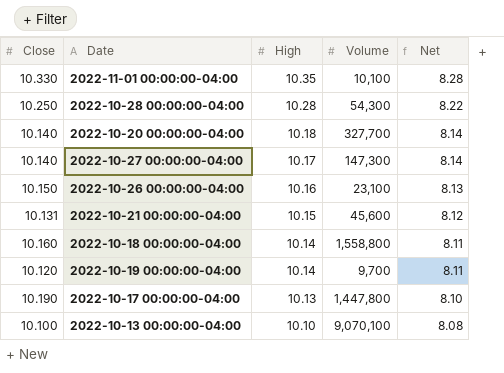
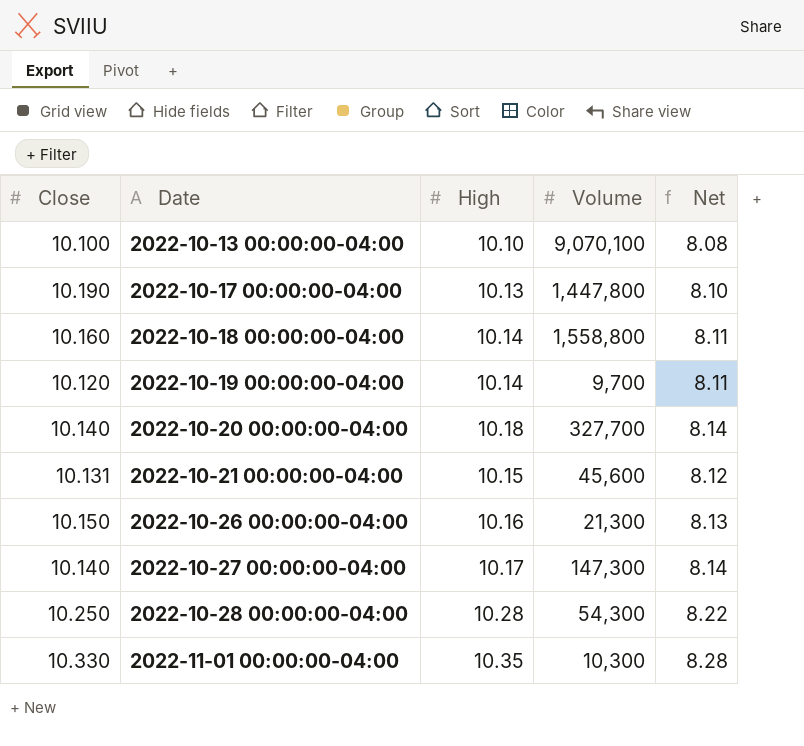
row order: High descending -> Date ascending
2022-10-26 00:00:00-04:00 | Volume: 23,100 -> 21,300
2022-11-01 00:00:00-04:00 | Volume: 10,100 -> 10,300

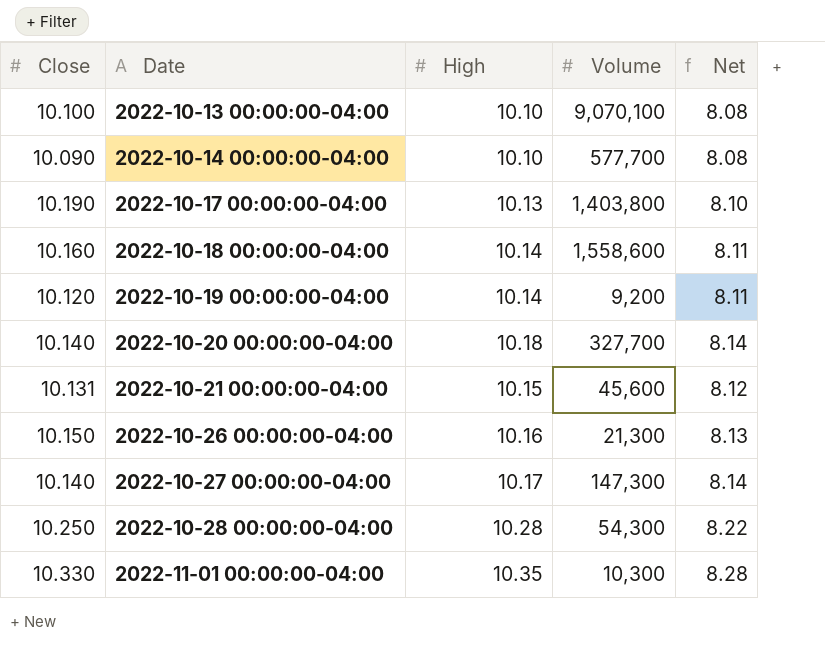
row 2022-10-14 00:00:00-04:00: none -> 10.090 | 10.10 | 577,700 | 8.08
2022-10-17 00:00:00-04:00 | Volume: 1,447,800 -> 1,403,800
2022-10-18 00:00:00-04:00 | Volume: 1,558,800 -> 1,558,600
2022-10-19 00:00:00-04:00 | Volume: 9,700 -> 9,200

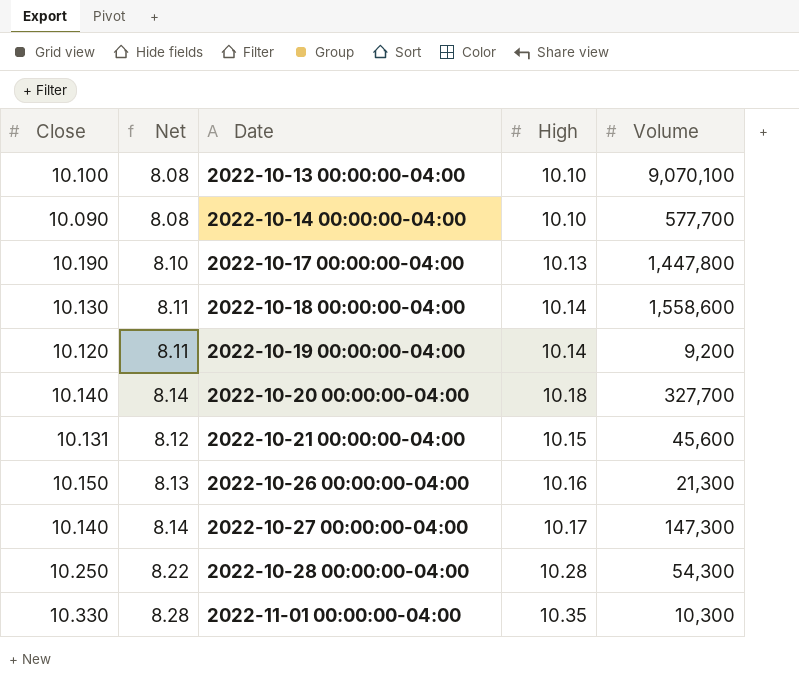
column Net | position: 5 -> 2
2022-10-17 00:00:00-04:00 | Volume: 1,403,800 -> 1,447,800
2022-10-18 00:00:00-04:00 | Close: 10.160 -> 10.130

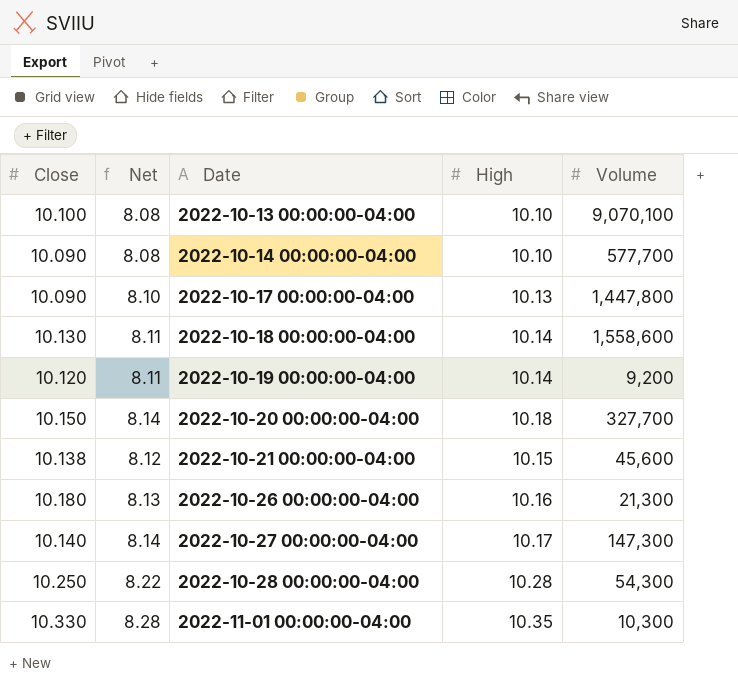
2022-10-17 00:00:00-04:00 | Close: 10.190 -> 10.090
2022-10-20 00:00:00-04:00 | Close: 10.140 -> 10.150
2022-10-21 00:00:00-04:00 | Close: 10.131 -> 10.138
2022-10-26 00:00:00-04:00 | Close: 10.150 -> 10.180

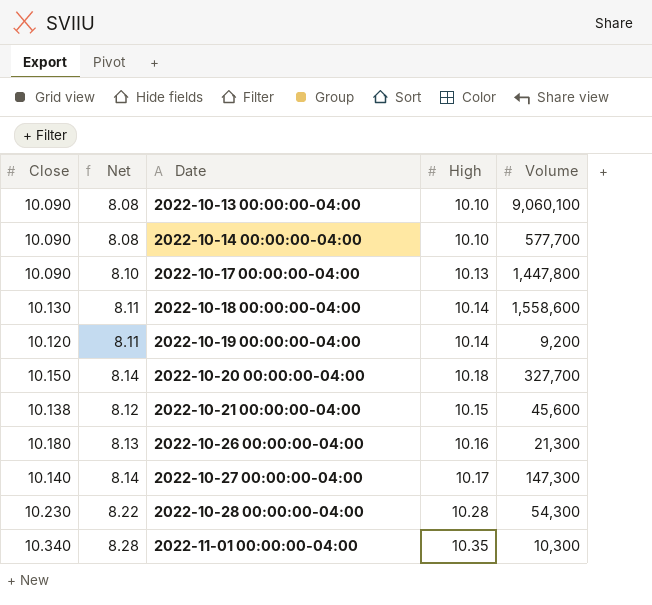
2022-10-13 00:00:00-04:00 | Close: 10.100 -> 10.090
2022-10-13 00:00:00-04:00 | Volume: 9,070,100 -> 9,060,100
2022-10-28 00:00:00-04:00 | Close: 10.250 -> 10.230
2022-11-01 00:00:00-04:00 | Close: 10.330 -> 10.340

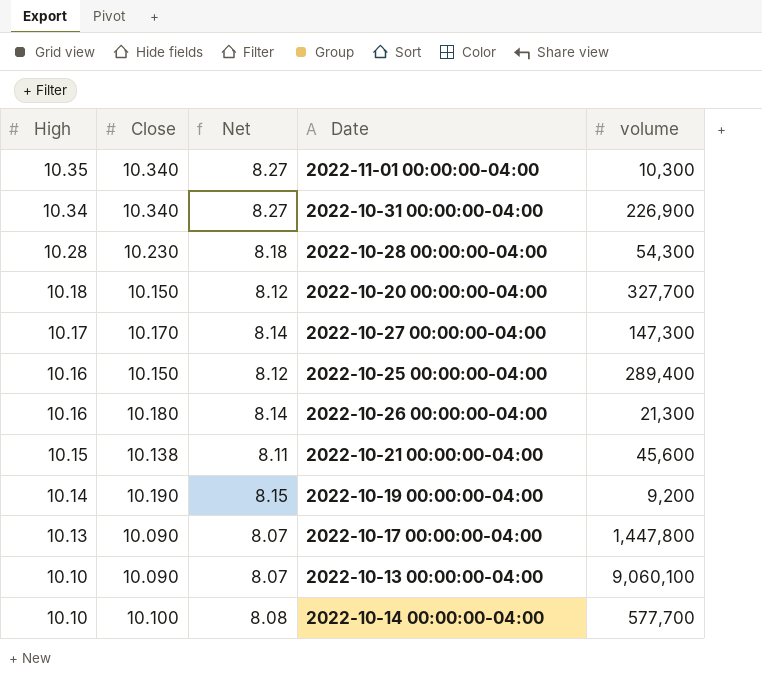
row order: Date ascending -> High descending
column High | position: 4 -> 1
column Net | formula: [High] * 0.8 -> [Close] * 0.8
column name: Volume -> volume
row 2022-10-18 00:00:00-04:00: 10.130 | 8.11 | 10.14 | 1,558,600 -> none
row 2022-10-31 00:00:00-04:00: none -> 10.34 | 10.340 | 8.27 | 226,900
2022-10-27 00:00:00-04:00 | Close: 10.140 -> 10.170
row 2022-10-25 00:00:00-04:00: none -> 10.16 | 10.150 | 8.12 | 289,400
2022-10-19 00:00:00-04:00 | Close: 10.120 -> 10.190
2022-10-14 00:00:00-04:00 | Close: 10.090 -> 10.100

